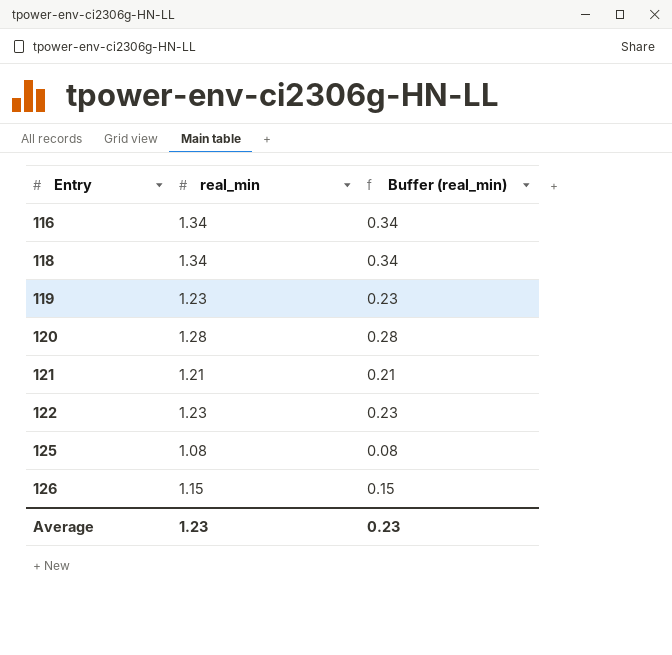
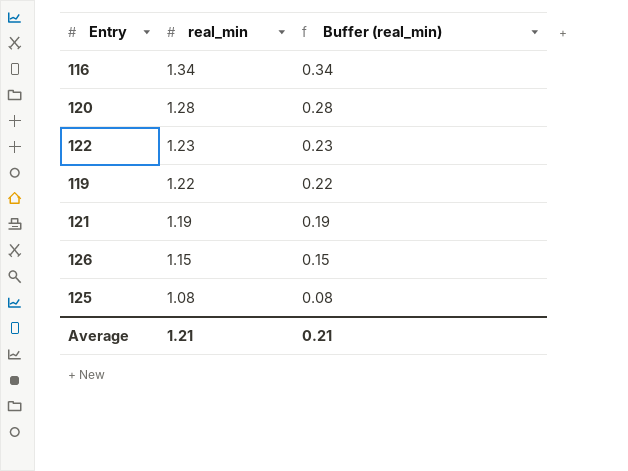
row order: Entry ascending -> real_min descending
row 118: 1.34 | 0.34 -> none
119 | real_min: 1.23 -> 1.22
119 | Buffer (real_min): 0.23 -> 0.22
121 | real_min: 1.21 -> 1.19
121 | Buffer (real_min): 0.21 -> 0.19
Average | real_min: 1.23 -> 1.21
Average | Buffer (real_min): 0.23 -> 0.21

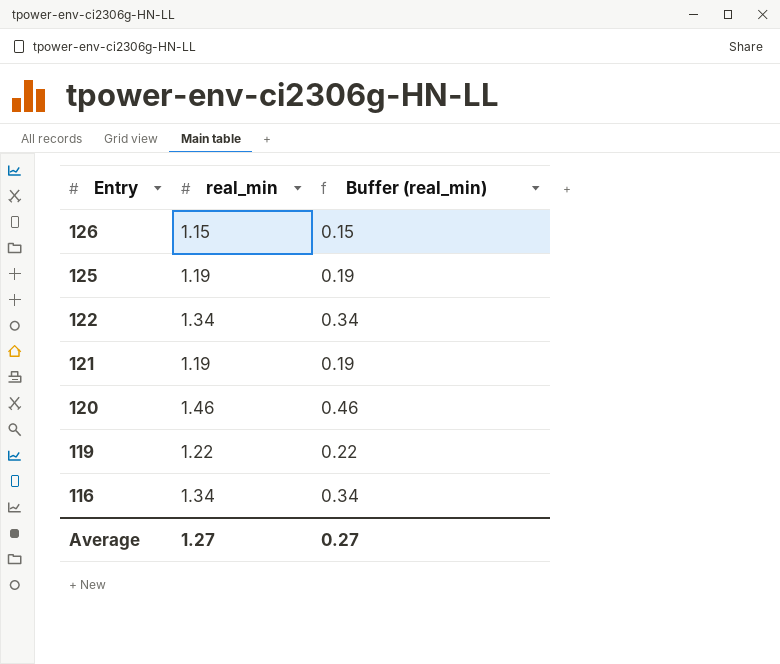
row order: real_min descending -> Entry descending
125 | real_min: 1.08 -> 1.19
125 | Buffer (real_min): 0.08 -> 0.19
122 | real_min: 1.23 -> 1.34
122 | Buffer (real_min): 0.23 -> 0.34
120 | real_min: 1.28 -> 1.46
120 | Buffer (real_min): 0.28 -> 0.46
Average | real_min: 1.21 -> 1.27
Average | Buffer (real_min): 0.21 -> 0.27

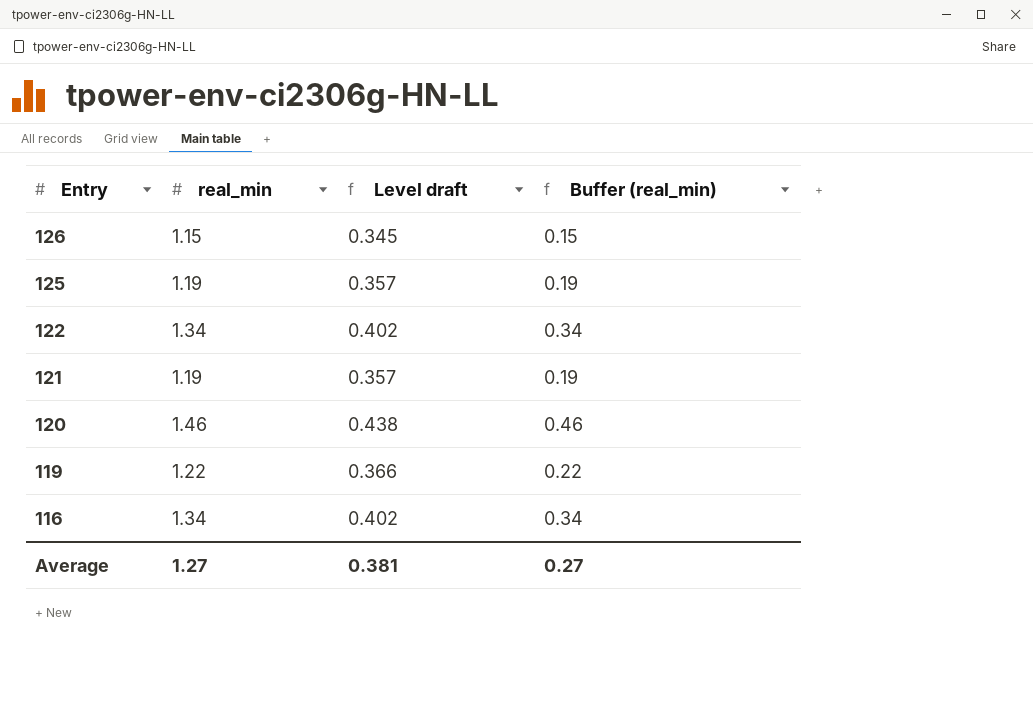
column Level draft | formula: none -> [real_min] * 0.3

